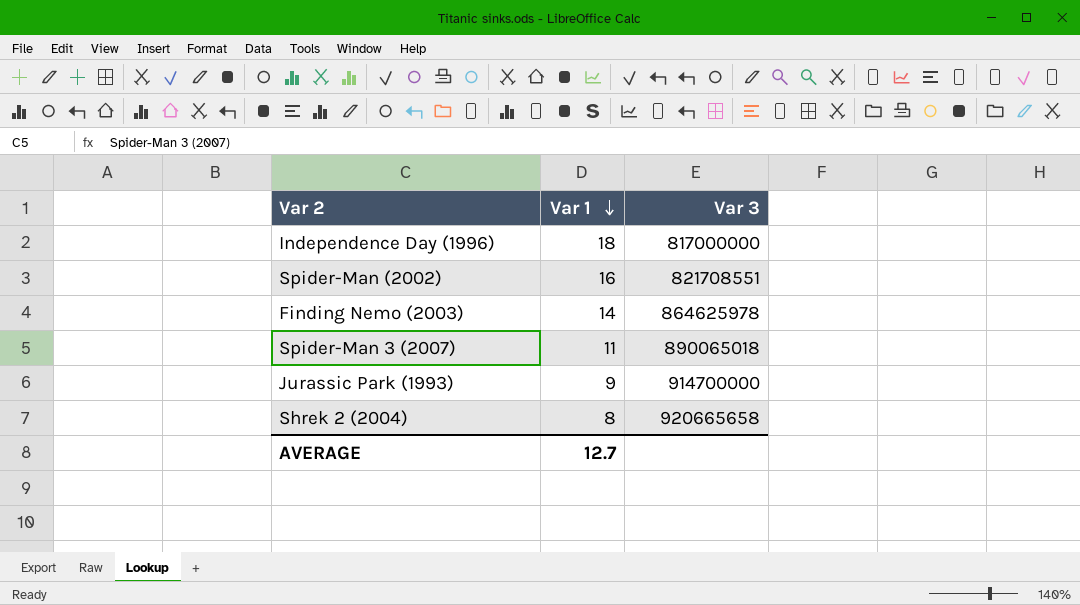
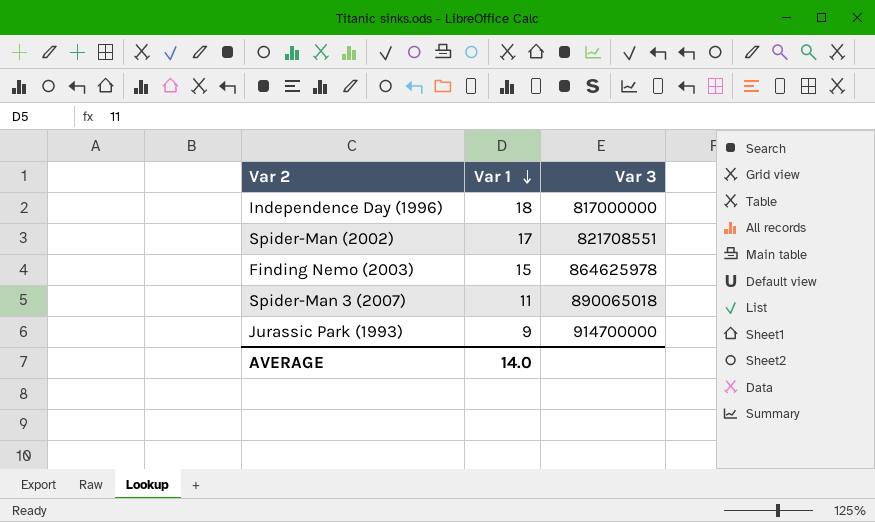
row Shrek 2 (2004): 8 | 920665658 -> none
Spider-Man (2002) | Var 1: 16 -> 17
Finding Nemo (2003) | Var 1: 14 -> 15
AVERAGE | Var 1: 12.7 -> 14.0

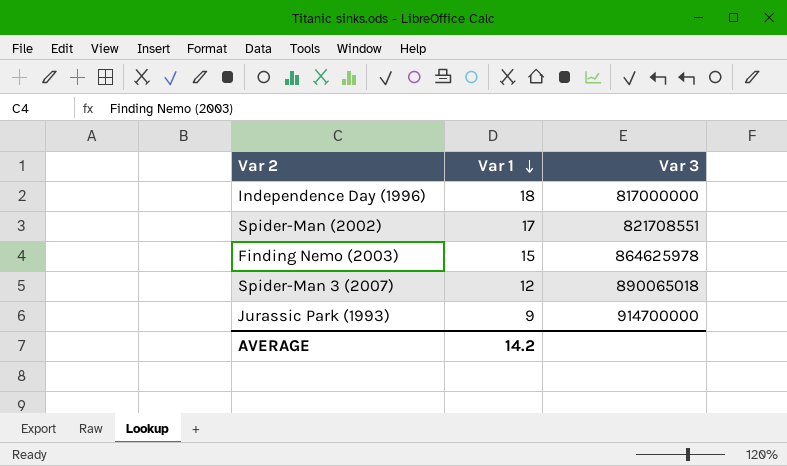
Spider-Man 3 (2007) | Var 1: 11 -> 12
AVERAGE | Var 1: 14.0 -> 14.2

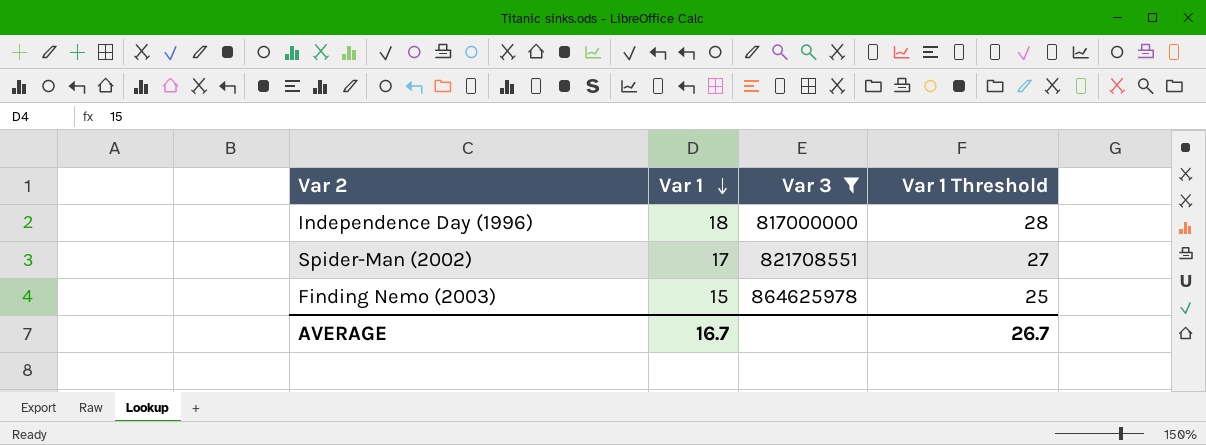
filter: none -> Var 3 <= 864625978
column Var 1 Threshold | formula: none -> [Var 1] + 10
AVERAGE | Var 1: 14.2 -> 16.7

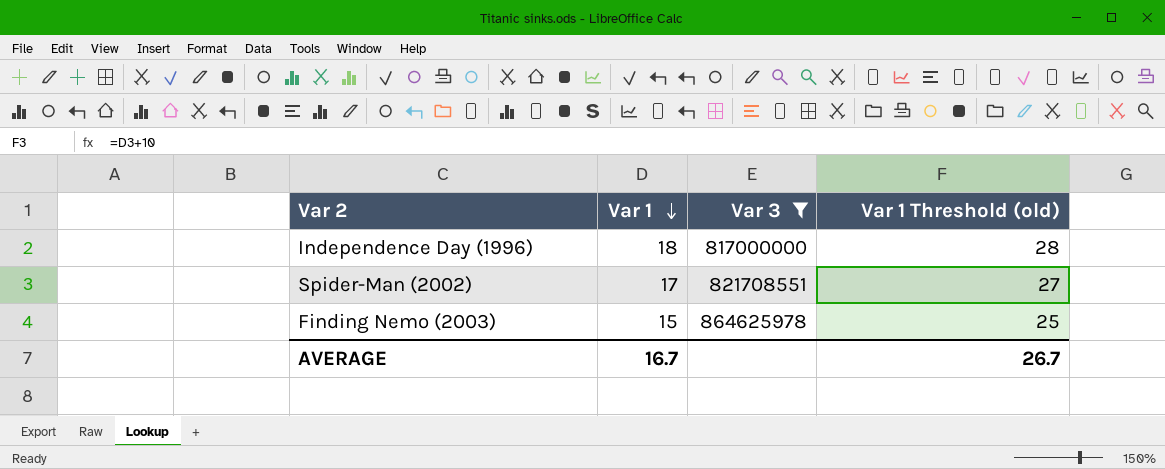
column name: Var 1 Threshold -> Var 1 Threshold (old)

